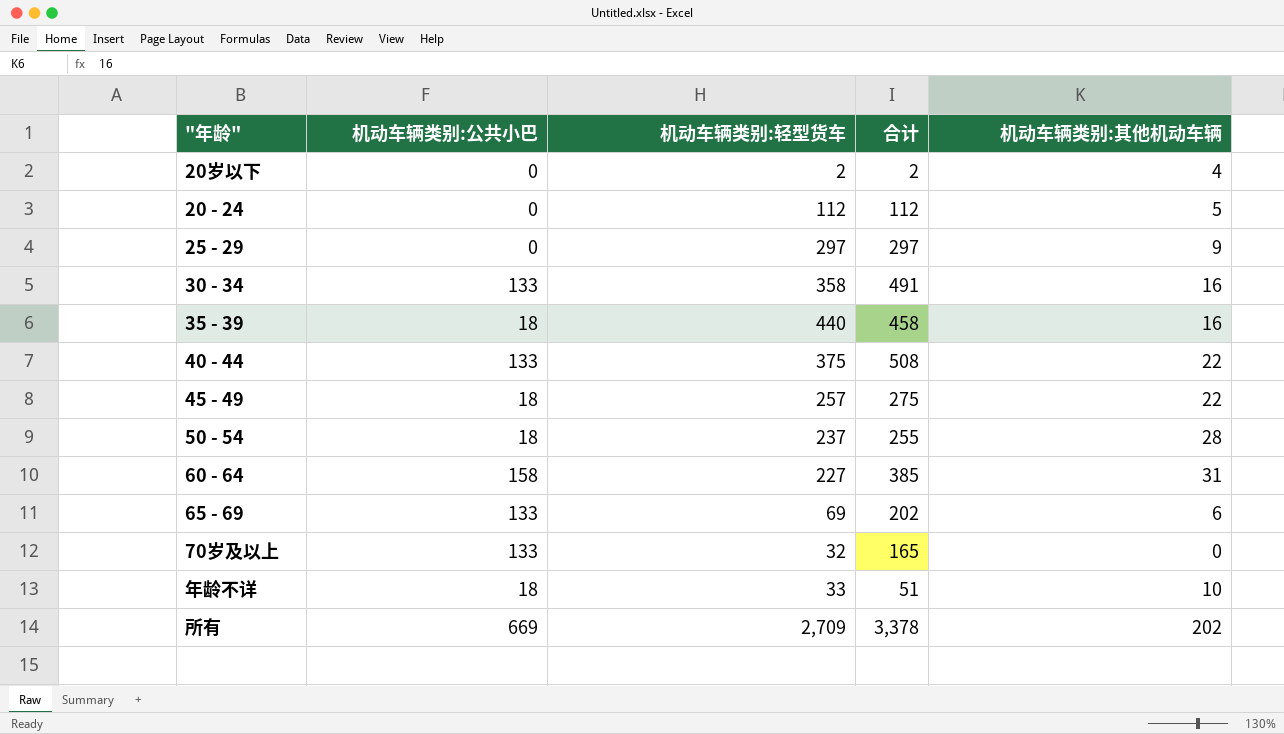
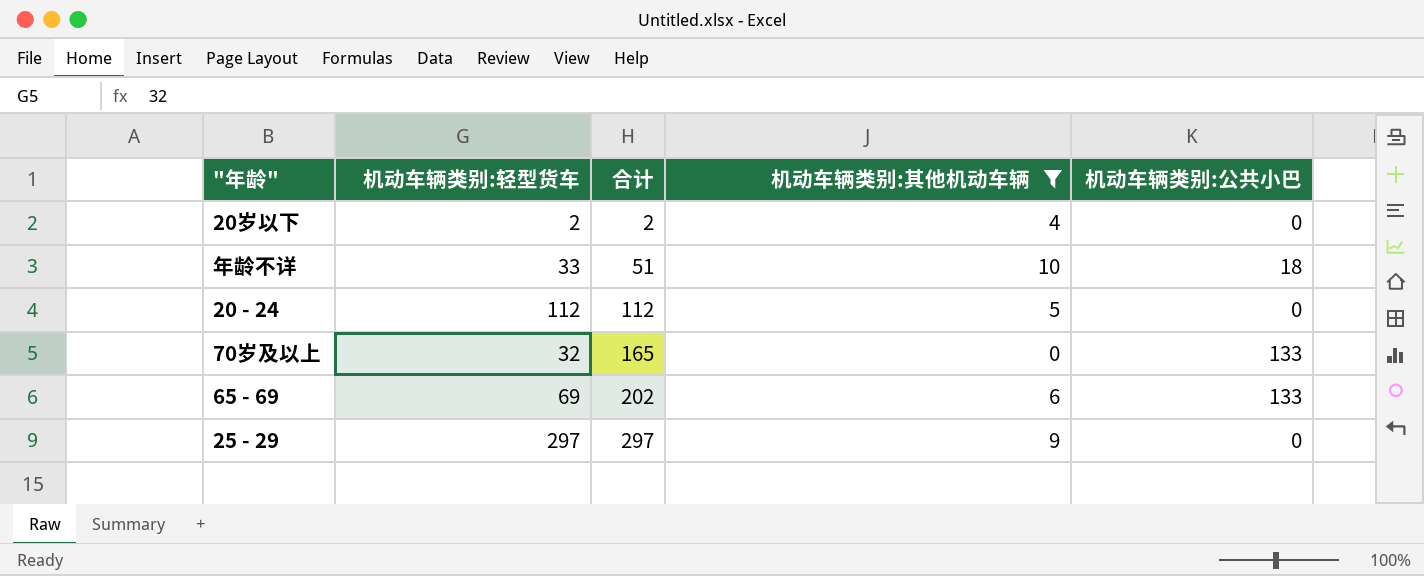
filter: none -> 机动车辆类别:其他机动车辆 <= 10
row order: none -> 合计 ascending
column 机动车辆类别:公共小巴 | position: 2 -> 5

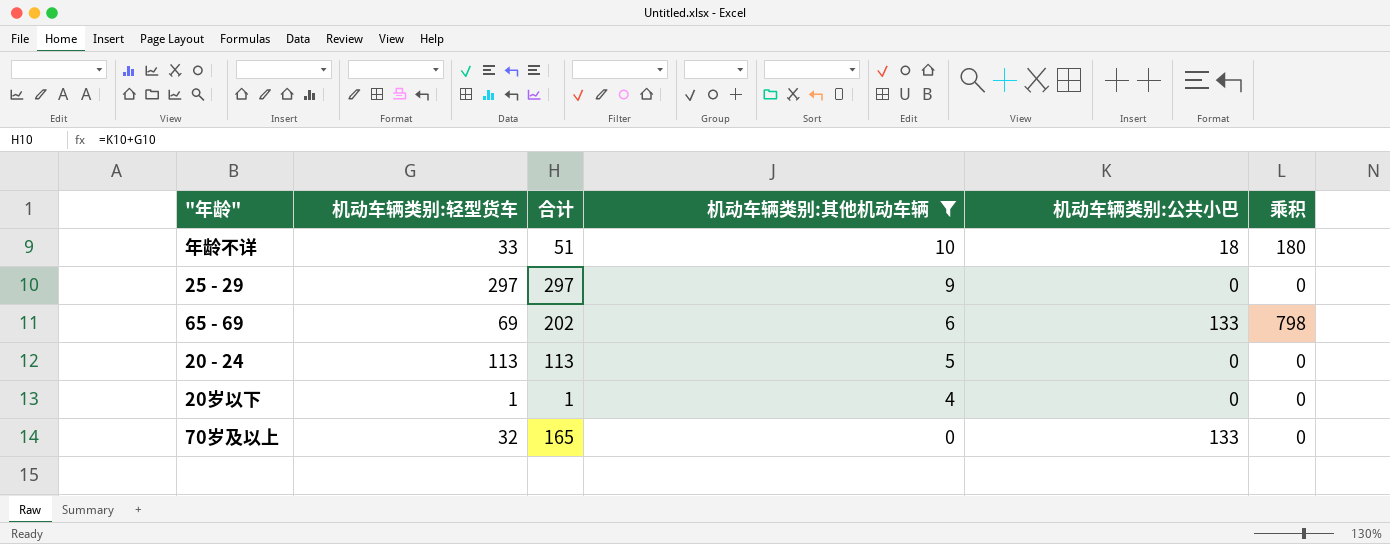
row order: 合计 ascending -> 机动车辆类别:其他机动车辆 descending
column 乘积 | formula: none -> [机动车辆类别:其他机动车辆] * [机动车辆类别:公共小巴]
20 - 24 | 机动车辆类别:轻型货车: 112 -> 113
20 - 24 | 合计: 112 -> 113
20岁以下 | 机动车辆类别:轻型货车: 2 -> 1
20岁以下 | 合计: 2 -> 1

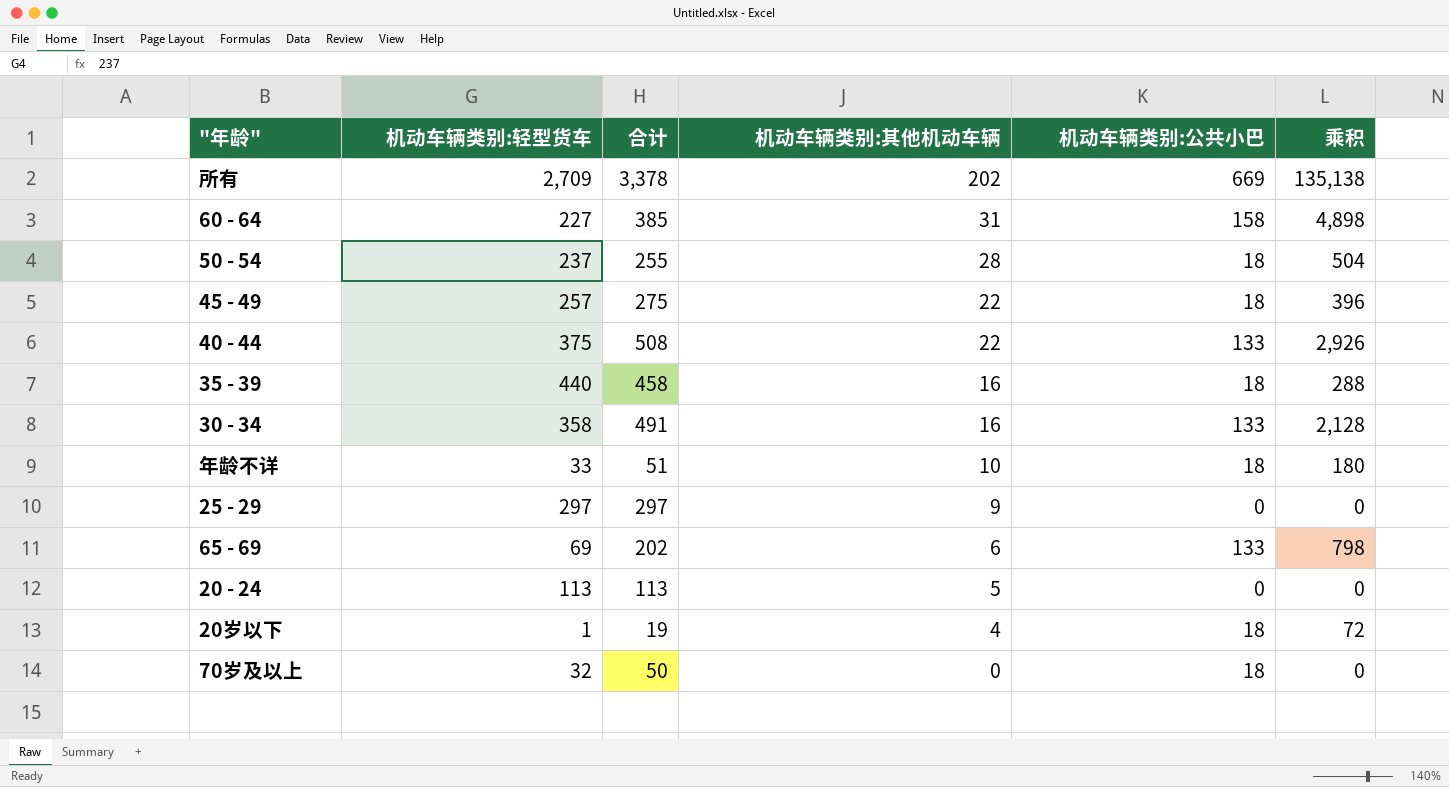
filter: 机动车辆类别:其他机动车辆 <= 10 -> none
20岁以下 | 合计: 1 -> 19
20岁以下 | 机动车辆类别:公共小巴: 0 -> 18
20岁以下 | 乘积: 0 -> 72
70岁及以上 | 合计: 165 -> 50
70岁及以上 | 机动车辆类别:公共小巴: 133 -> 18

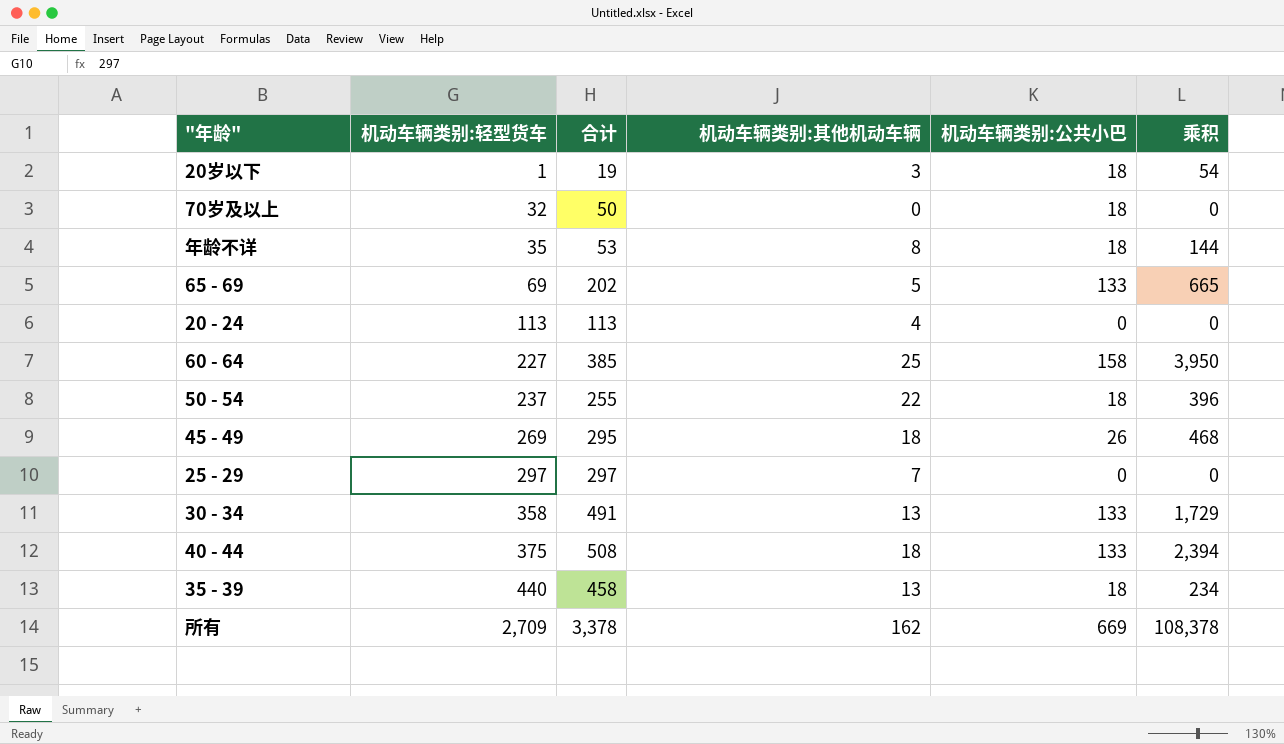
row order: 机动车辆类别:其他机动车辆 descending -> 机动车辆类别:轻型货车 ascending
20岁以下 | 机动车辆类别:其他机动车辆: 4 -> 3
20岁以下 | 乘积: 72 -> 54
年龄不详 | 机动车辆类别:轻型货车: 33 -> 35
年龄不详 | 合计: 51 -> 53
年龄不详 | 机动车辆类别:其他机动车辆: 10 -> 8
年龄不详 | 乘积: 180 -> 144
65 - 69 | 机动车辆类别:其他机动车辆: 6 -> 5
65 - 69 | 乘积: 798 -> 665
20 - 24 | 机动车辆类别:其他机动车辆: 5 -> 4
60 - 64 | 机动车辆类别:其他机动车辆: 31 -> 25
60 - 64 | 乘积: 4,898 -> 3,950
50 - 54 | 机动车辆类别:其他机动车辆: 28 -> 22
50 - 54 | 乘积: 504 -> 396
45 - 49 | 机动车辆类别:轻型货车: 257 -> 269
45 - 49 | 合计: 275 -> 295
45 - 49 | 机动车辆类别:其他机动车辆: 22 -> 18
45 - 49 | 机动车辆类别:公共小巴: 18 -> 26
45 - 49 | 乘积: 396 -> 468
25 - 29 | 机动车辆类别:其他机动车辆: 9 -> 7
30 - 34 | 机动车辆类别:其他机动车辆: 16 -> 13
30 - 34 | 乘积: 2,128 -> 1,729
40 - 44 | 机动车辆类别:其他机动车辆: 22 -> 18
40 - 44 | 乘积: 2,926 -> 2,394
35 - 39 | 机动车辆类别:其他机动车辆: 16 -> 13
35 - 39 | 乘积: 288 -> 234
所有 | 机动车辆类别:其他机动车辆: 202 -> 162
所有 | 乘积: 135,138 -> 108,378

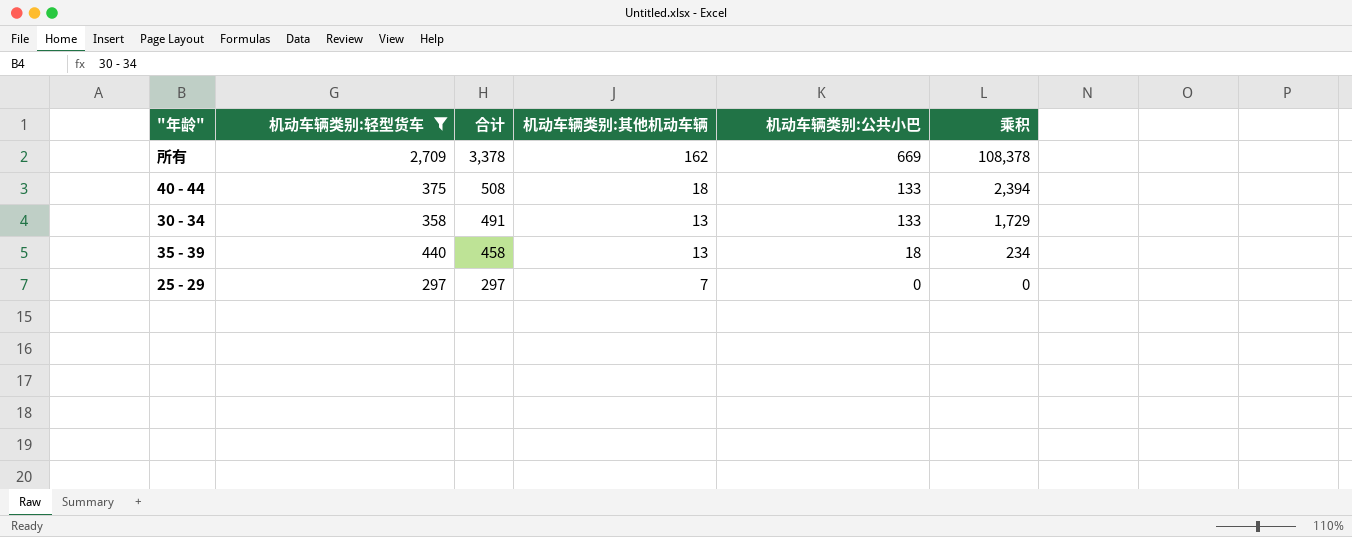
filter: none -> 机动车辆类别:轻型货车 >= 297
row order: 机动车辆类别:轻型货车 ascending -> 合计 descending

